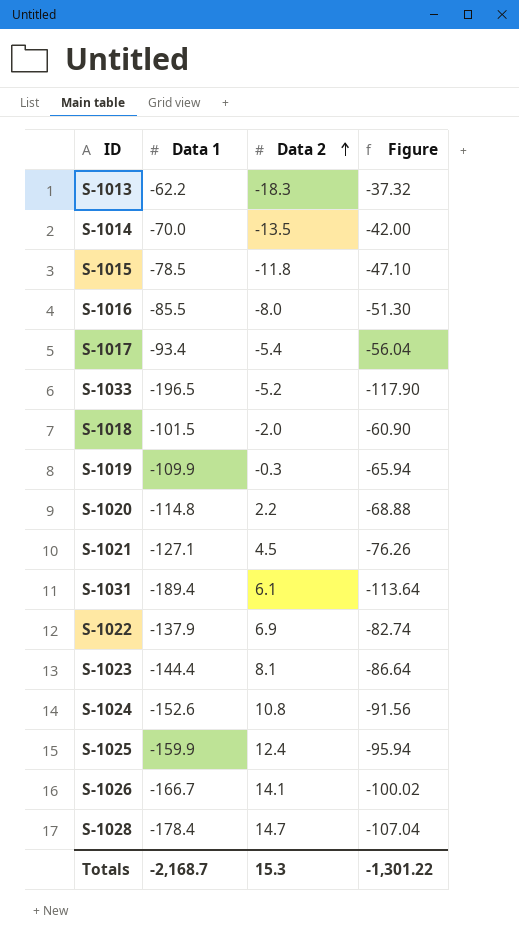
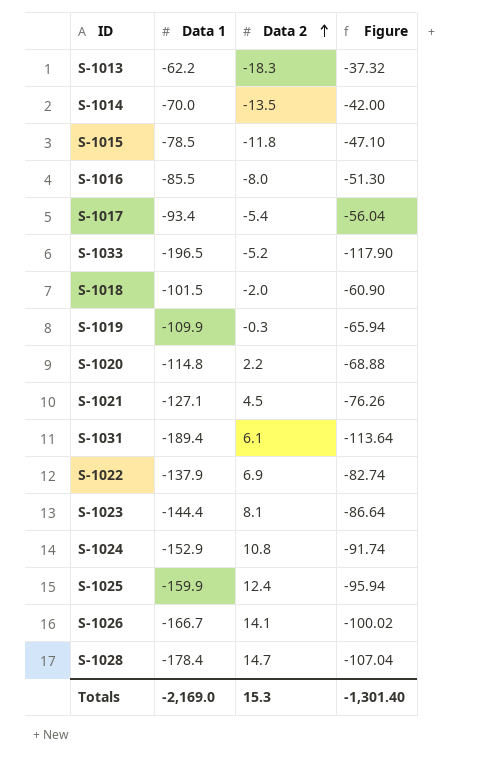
S-1024 | Data 1: -152.6 -> -152.9
S-1024 | Figure: -91.56 -> -91.74
Totals | Data 1: -2,168.7 -> -2,169.0
Totals | Figure: -1,301.22 -> -1,301.40

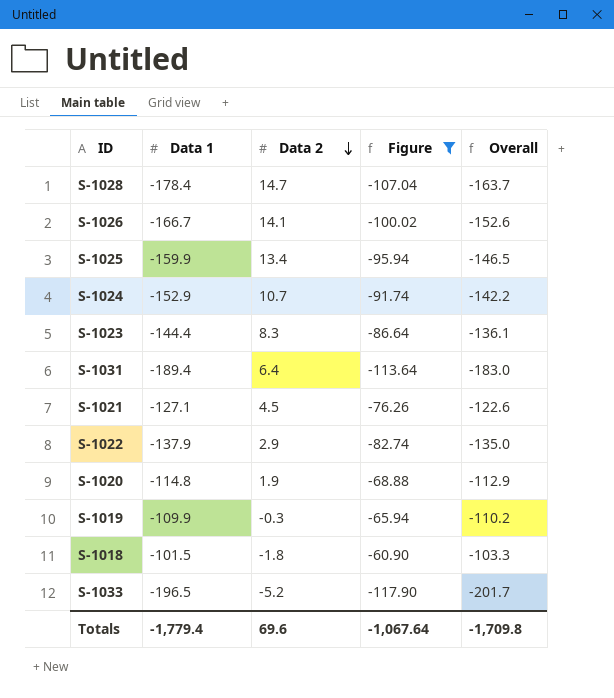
filter: none -> Figure <= -60.90
row order: Data 2 ascending -> Data 2 descending
column Overall | formula: none -> [Data 1] + [Data 2]
S-1025 | Data 2: 12.4 -> 13.4
S-1024 | Data 2: 10.8 -> 10.7
S-1023 | Data 2: 8.1 -> 8.3
S-1031 | Data 2: 6.1 -> 6.4
S-1022 | Data 2: 6.9 -> 2.9
S-1020 | Data 2: 2.2 -> 1.9
S-1018 | Data 2: -2.0 -> -1.8
Totals | Data 1: -2,169.0 -> -1,779.4
Totals | Data 2: 15.3 -> 69.6
Totals | Figure: -1,301.40 -> -1,067.64

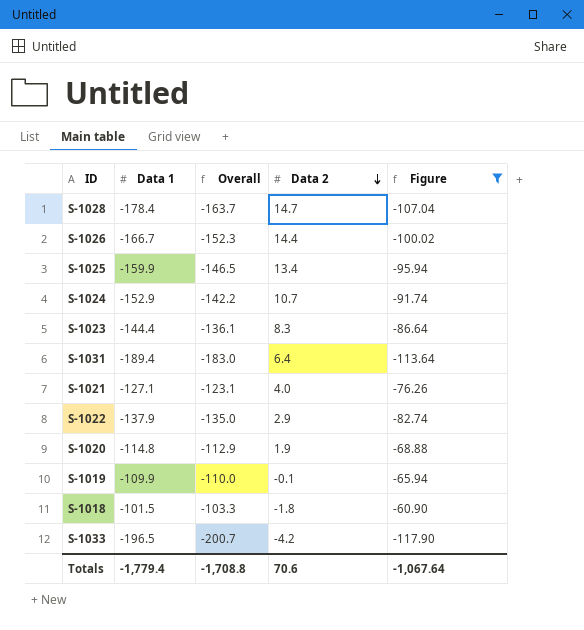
column Overall | position: 5 -> 3
S-1026 | Overall: -152.6 -> -152.3
S-1026 | Data 2: 14.1 -> 14.4
S-1021 | Overall: -122.6 -> -123.1
S-1021 | Data 2: 4.5 -> 4.0
S-1019 | Overall: -110.2 -> -110.0
S-1019 | Data 2: -0.3 -> -0.1
S-1033 | Overall: -201.7 -> -200.7
S-1033 | Data 2: -5.2 -> -4.2
Totals | Overall: -1,709.8 -> -1,708.8
Totals | Data 2: 69.6 -> 70.6

